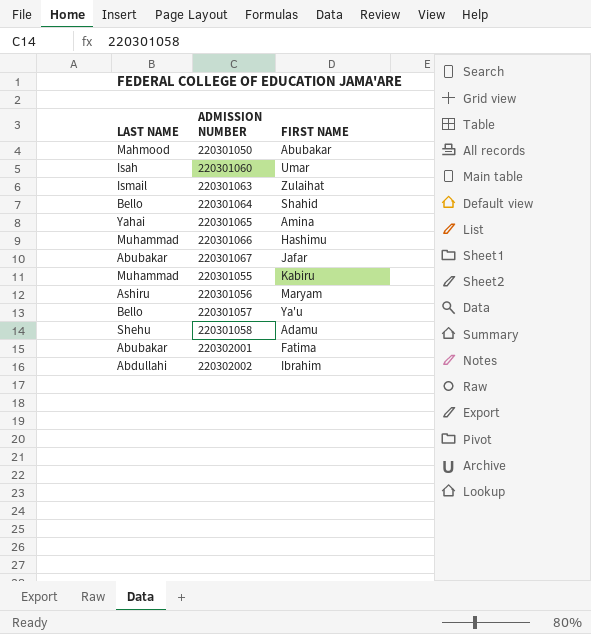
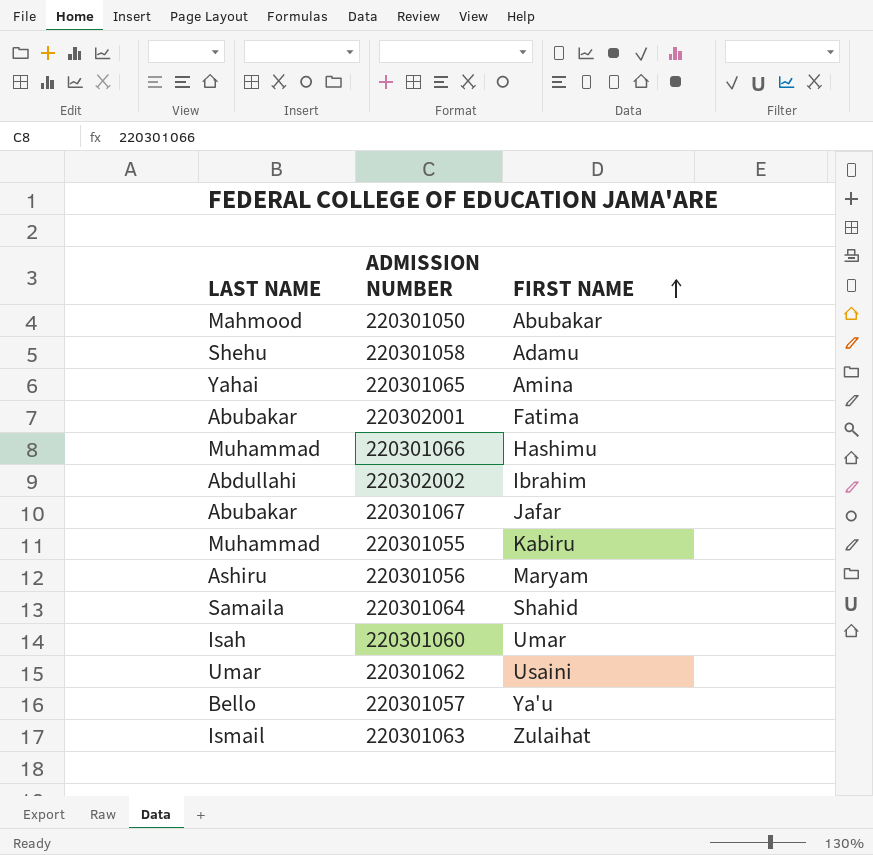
row order: none -> FIRST NAME ascending
220301064 | LAST NAME: Bello -> Samaila
row 220301062: none -> Umar | Usaini

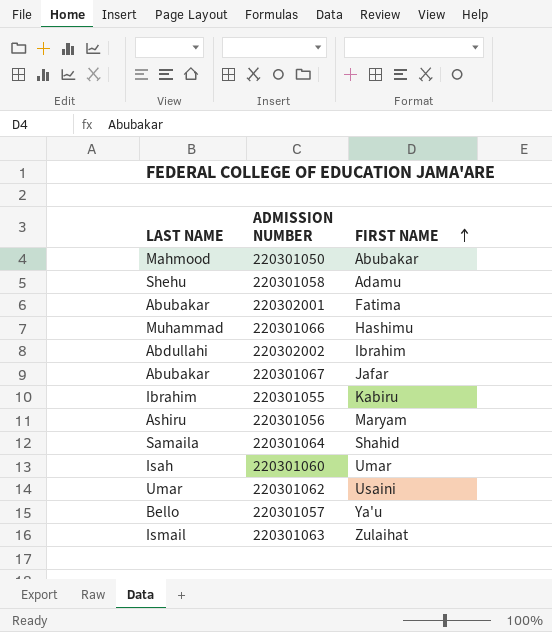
row 220301065: Yahai | Amina -> none
220301055 | LAST NAME: Muhammad -> Ibrahim

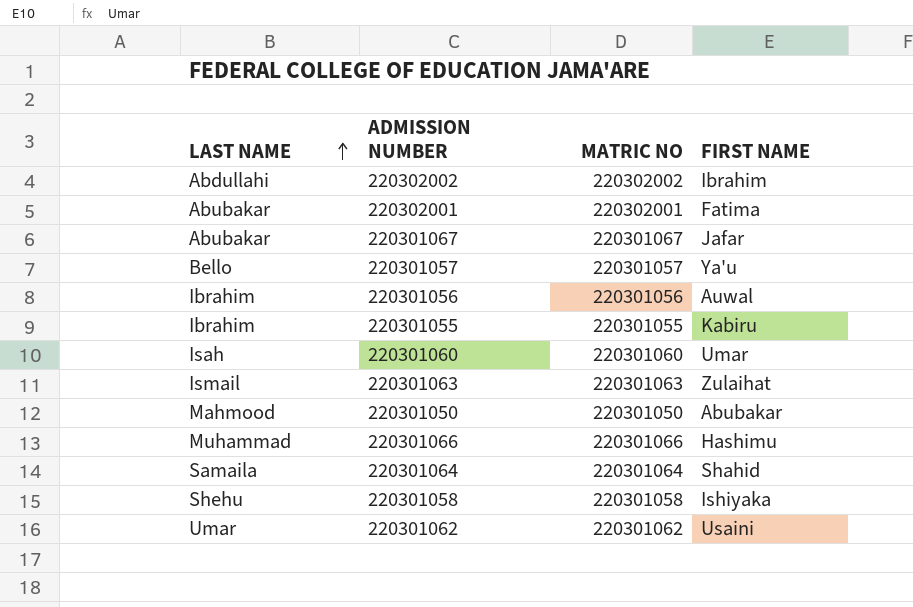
row order: FIRST NAME ascending -> LAST NAME ascending
column MATRIC NO | position: none -> 3
220301056 | LAST NAME: Ashiru -> Ibrahim
220301056 | FIRST NAME: Maryam -> Auwal
220301058 | FIRST NAME: Adamu -> Ishiyaka

